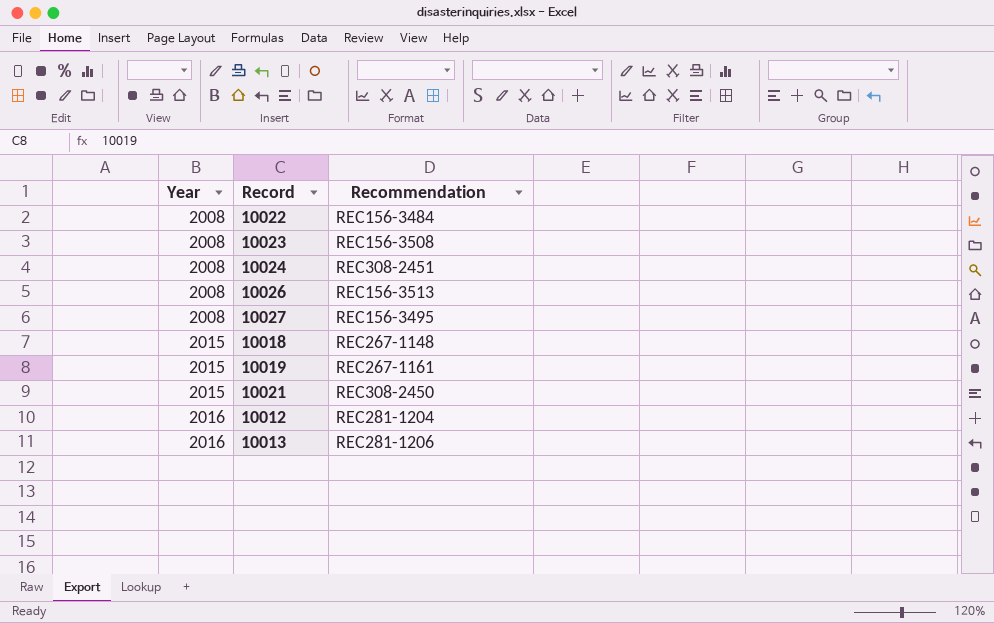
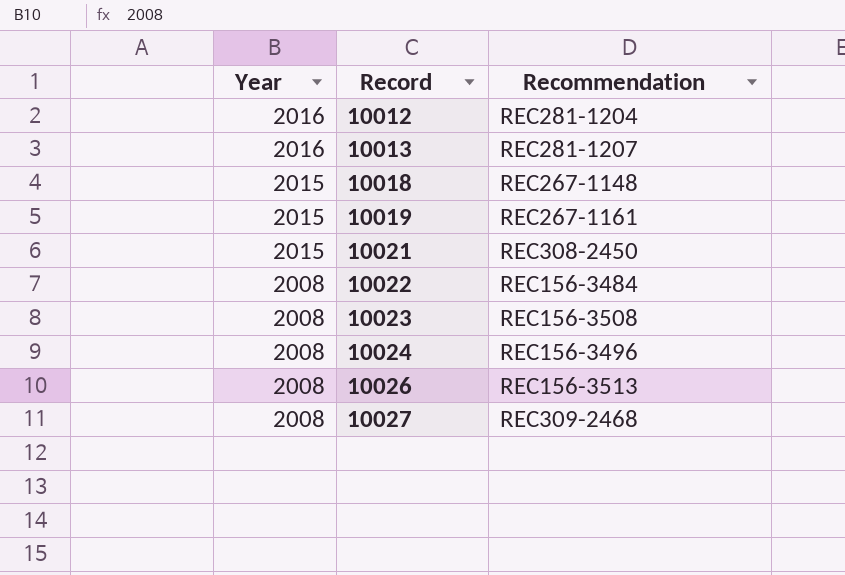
row order: Year ascending -> Year descending
10013 | Recommendation: REC281-1206 -> REC281-1207
10024 | Recommendation: REC308-2451 -> REC156-3496
10027 | Recommendation: REC156-3495 -> REC309-2468

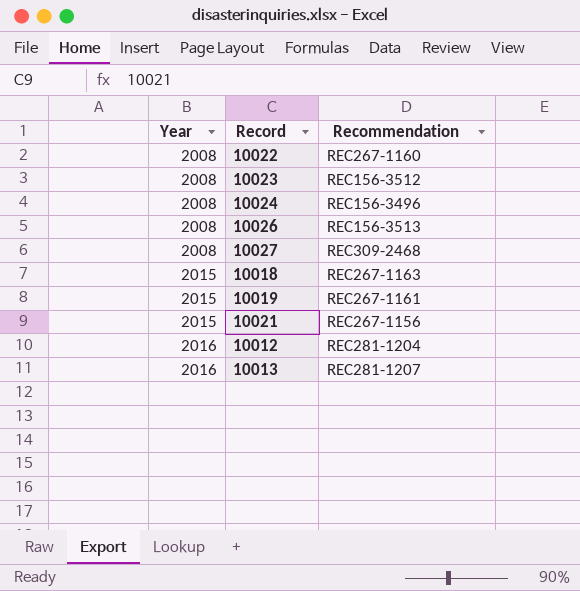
row order: Year descending -> Year ascending
10022 | Recommendation: REC156-3484 -> REC267-1160
10023 | Recommendation: REC156-3508 -> REC156-3512
10018 | Recommendation: REC267-1148 -> REC267-1163
10021 | Recommendation: REC308-2450 -> REC267-1156

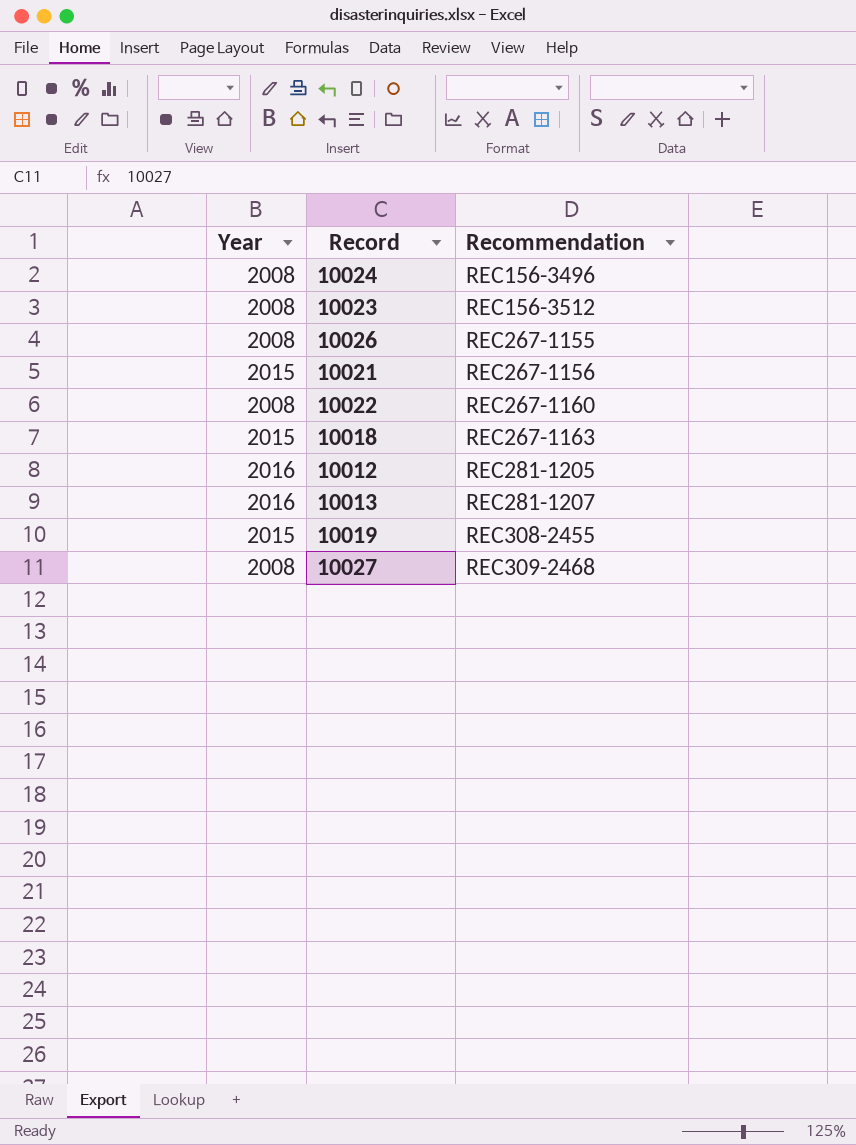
row order: Year ascending -> Recommendation ascending
10026 | Recommendation: REC156-3513 -> REC267-1155
10012 | Recommendation: REC281-1204 -> REC281-1205
10019 | Recommendation: REC267-1161 -> REC308-2455

